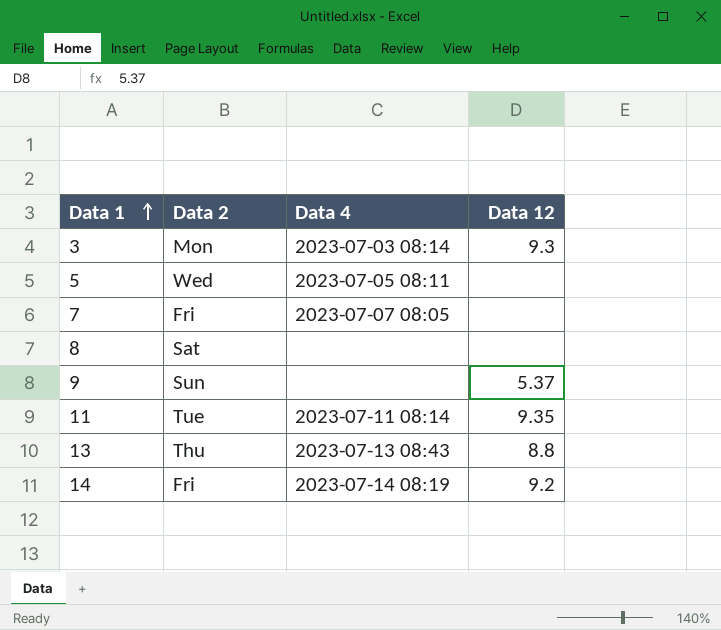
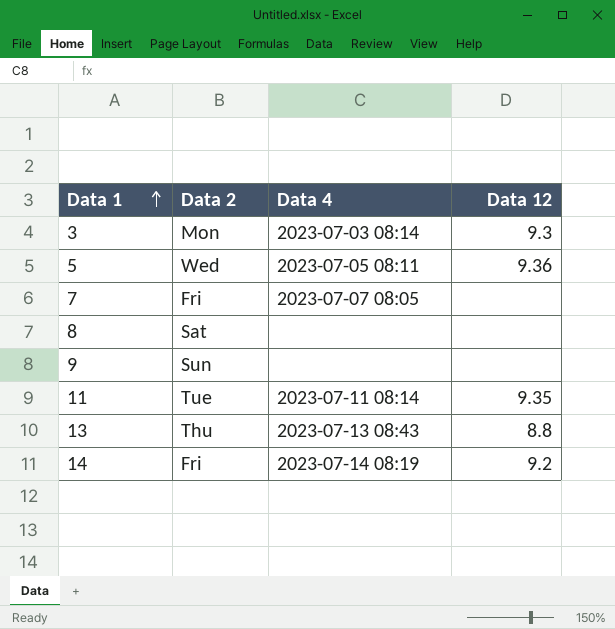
5 | Data 12: none -> 9.36
9 | Data 12: 5.37 -> none

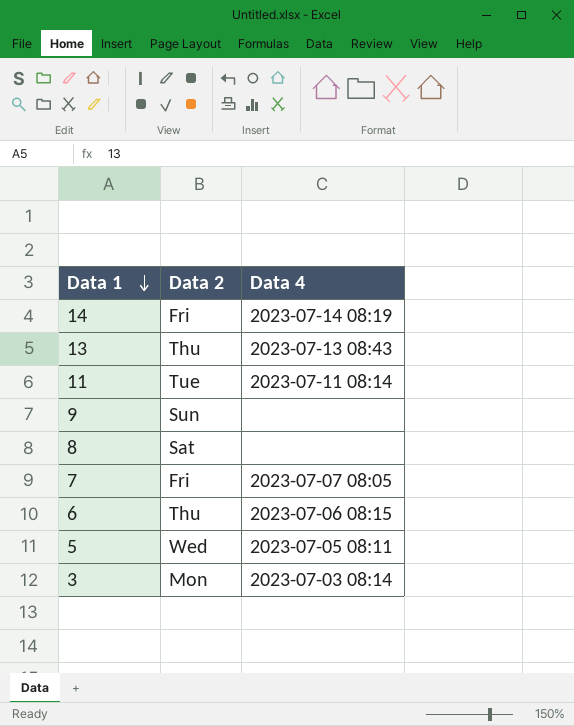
row order: Data 1 ascending -> Data 1 descending
column Data 12 | position: 4 -> none
row 6: none -> Thu | 2023-07-06 08:15

